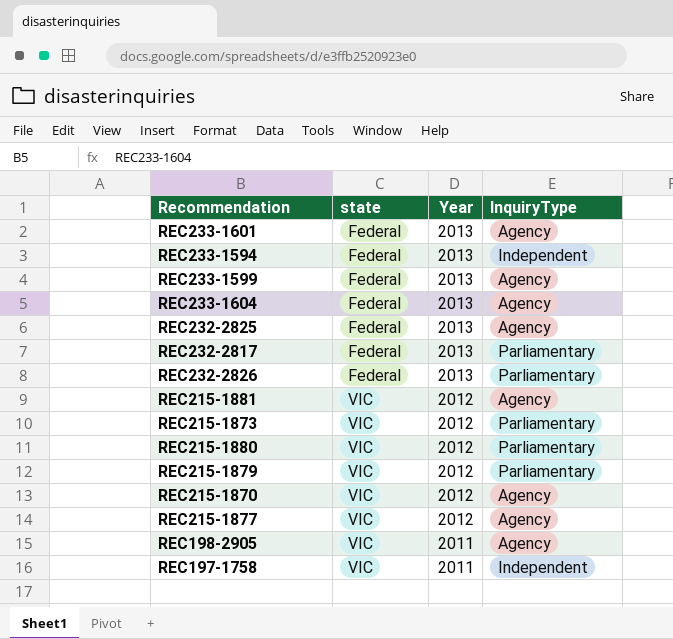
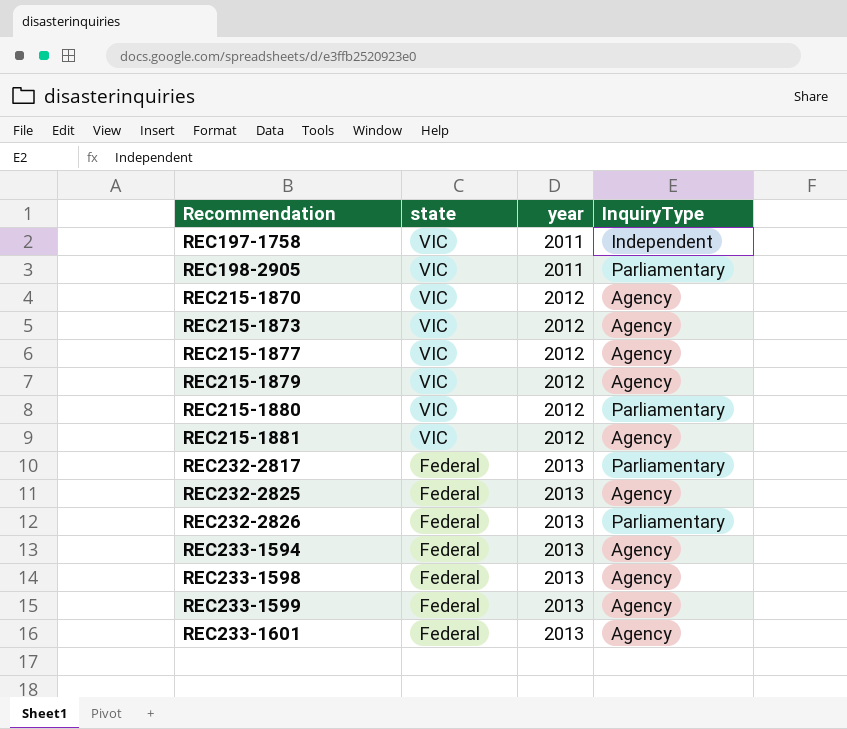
row order: state ascending -> Recommendation ascending
column name: Year -> year
row REC233-1604: Federal | 2013 | Agency -> none
REC198-2905 | InquiryType: Agency -> Parliamentary
REC215-1873 | InquiryType: Parliamentary -> Agency
REC215-1879 | InquiryType: Parliamentary -> Agency
REC233-1594 | InquiryType: Independent -> Agency
row REC233-1598: none -> Federal | 2013 | Agency

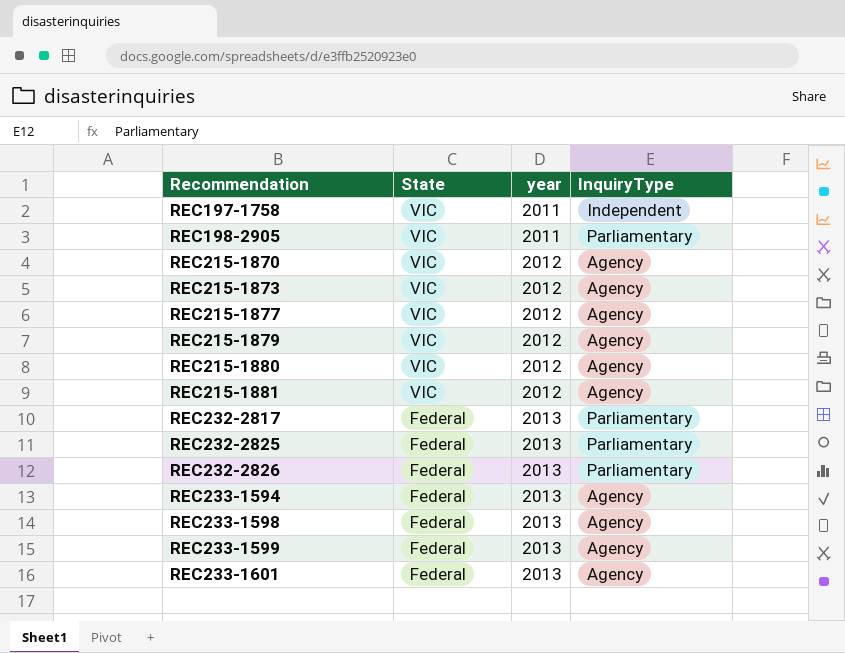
column name: state -> State
REC215-1880 | InquiryType: Parliamentary -> Agency
REC232-2825 | InquiryType: Agency -> Parliamentary

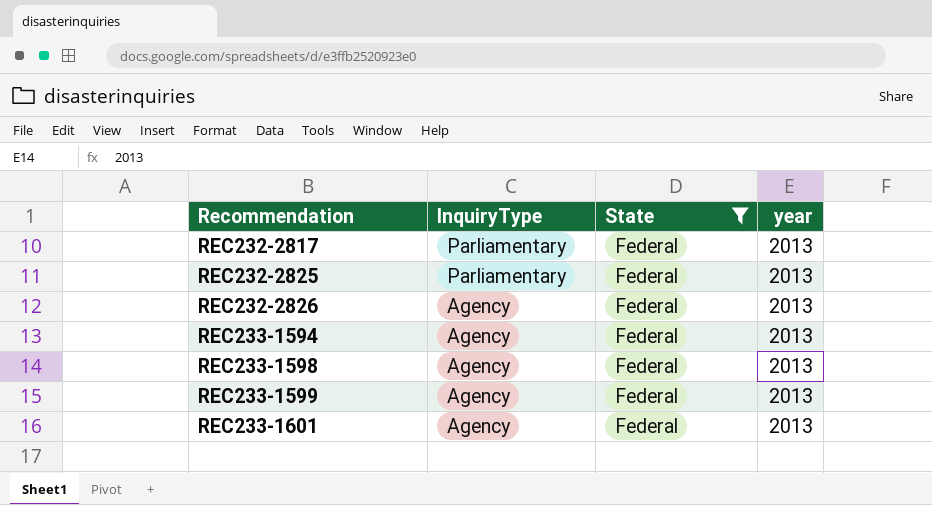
filter: none -> State = Federal
column InquiryType | position: 4 -> 2
REC232-2826 | InquiryType: Parliamentary -> Agency

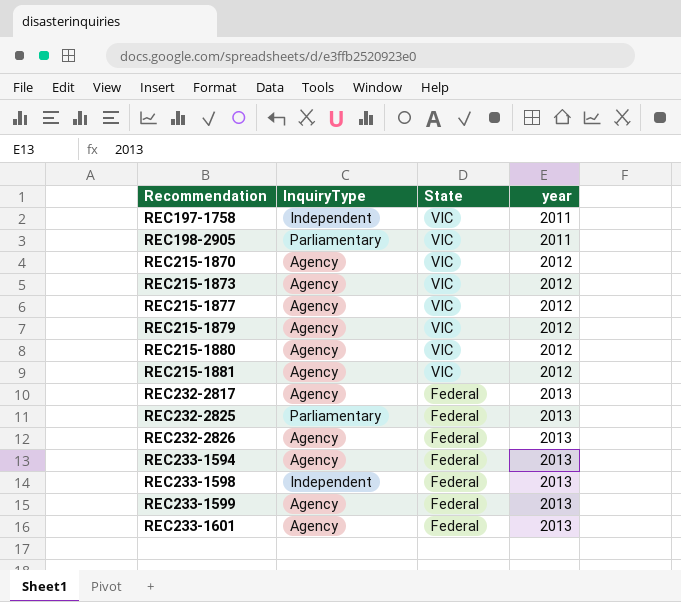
filter: State = Federal -> none
REC232-2817 | InquiryType: Parliamentary -> Agency
REC233-1598 | InquiryType: Agency -> Independent

